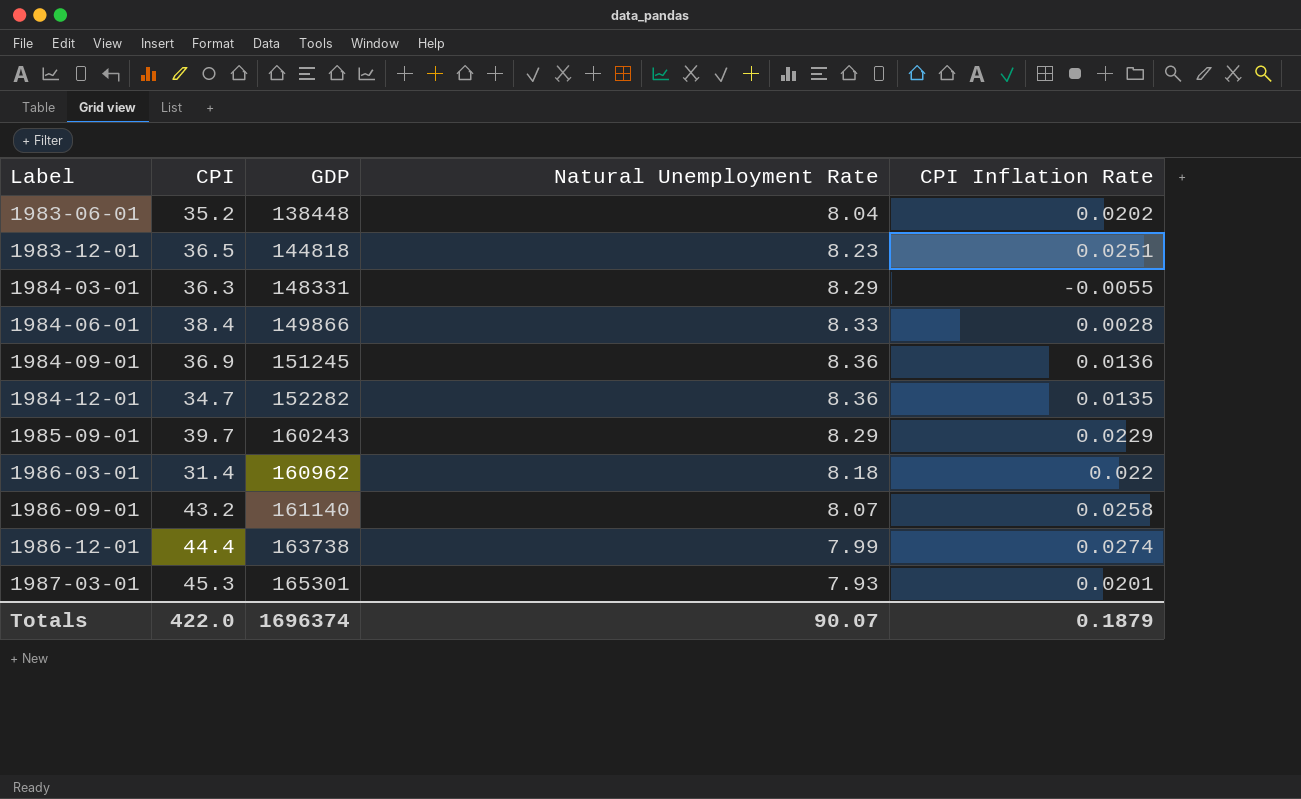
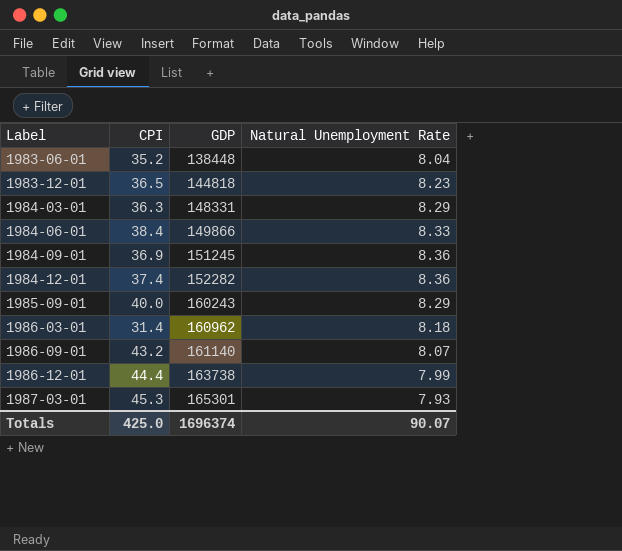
column CPI Inflation Rate | position: 5 -> none
1984-12-01 | CPI: 34.7 -> 37.4
1985-09-01 | CPI: 39.7 -> 40.0
Totals | CPI: 422.0 -> 425.0

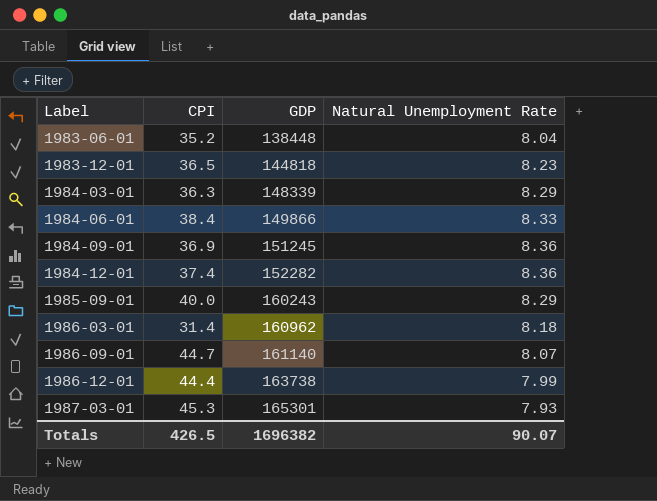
1984-03-01 | GDP: 148331 -> 148339
1986-09-01 | CPI: 43.2 -> 44.7
Totals | CPI: 425.0 -> 426.5
Totals | GDP: 1696374 -> 1696382

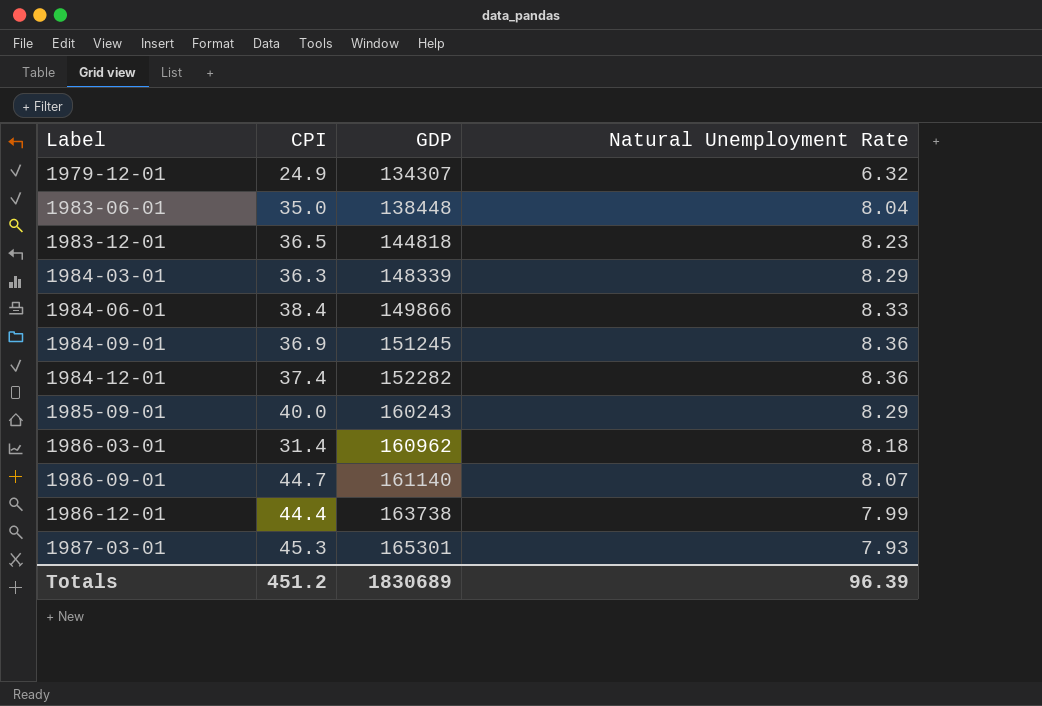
row 1979-12-01: none -> 24.9 | 134307 | 6.32
1983-06-01 | CPI: 35.2 -> 35.0
Totals | CPI: 426.5 -> 451.2
Totals | GDP: 1696382 -> 1830689
Totals | Natural Unemployment Rate: 90.07 -> 96.39

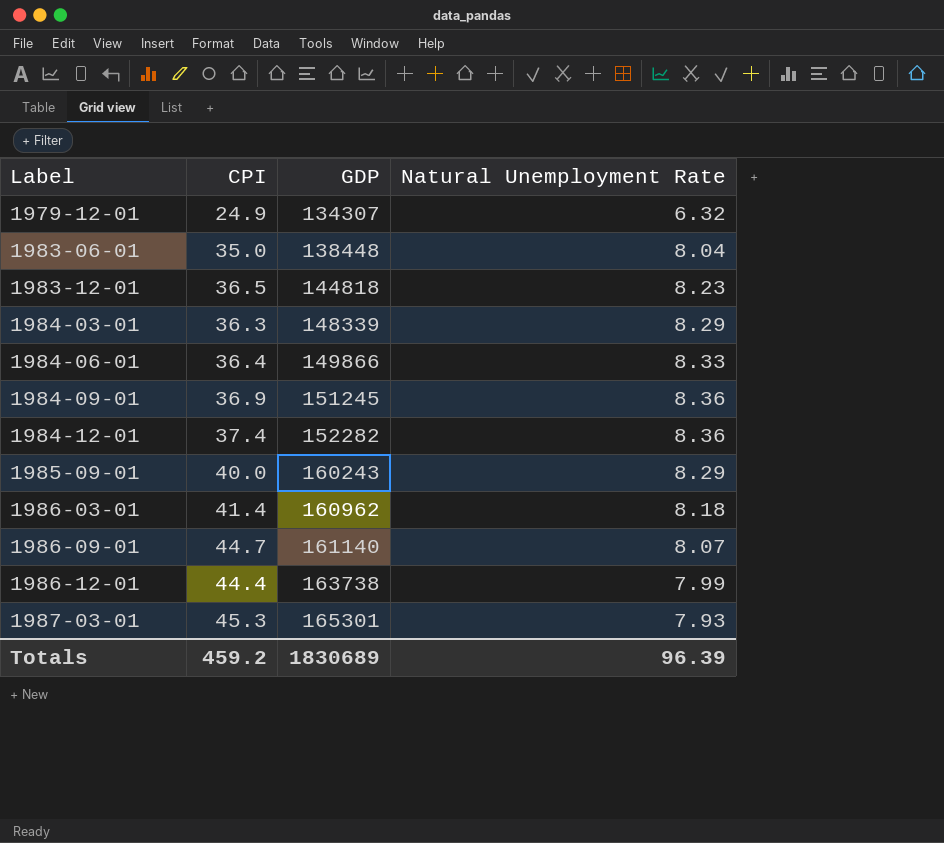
1984-06-01 | CPI: 38.4 -> 36.4
1986-03-01 | CPI: 31.4 -> 41.4
Totals | CPI: 451.2 -> 459.2

